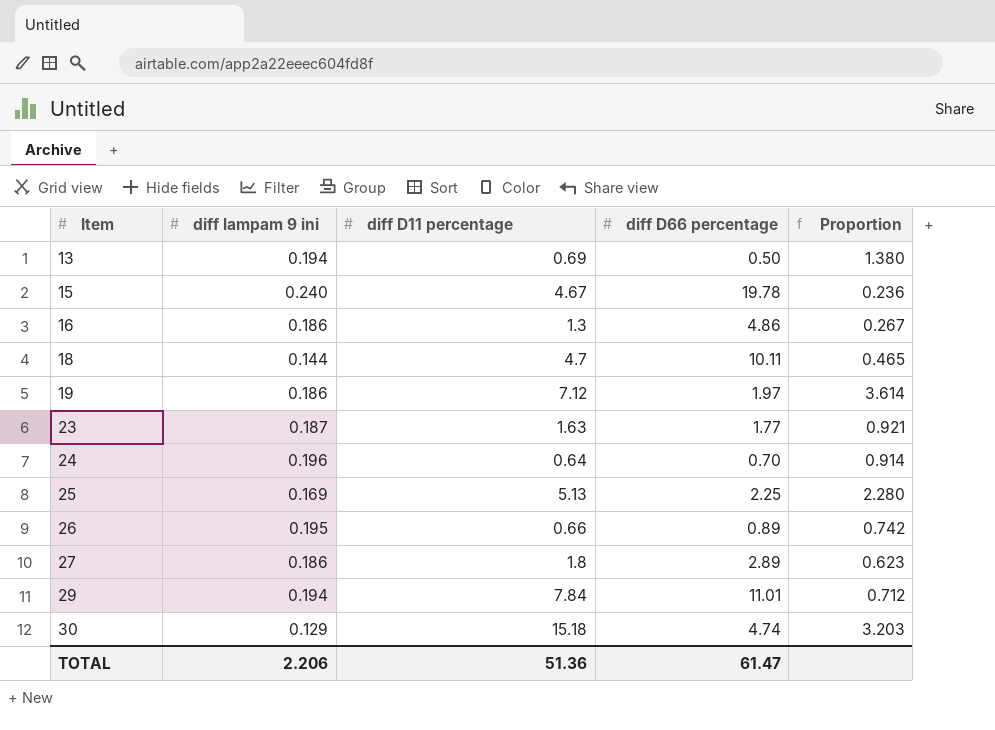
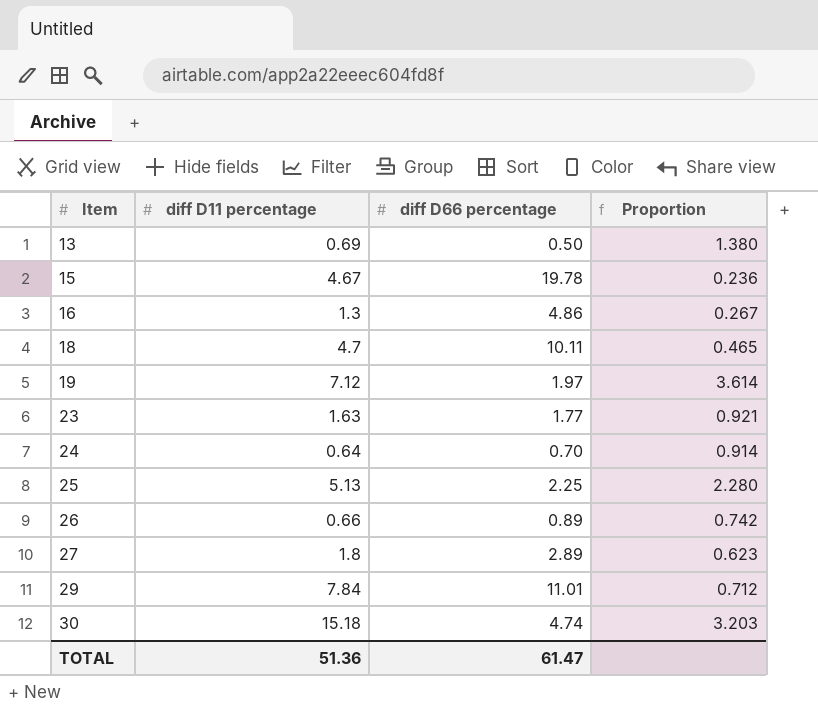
column diff lampam 9 ini | position: 2 -> none

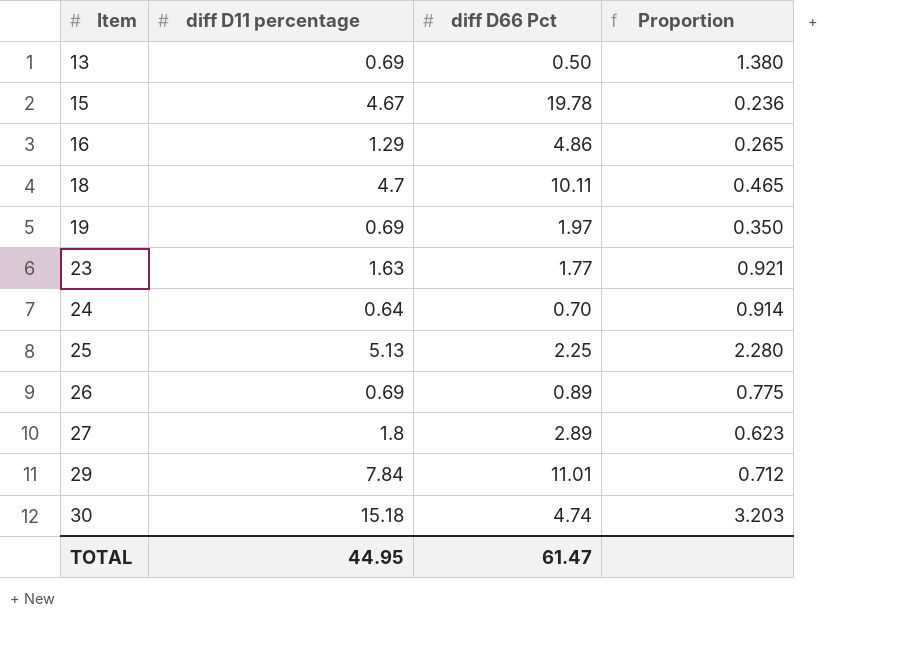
column name: diff D66 percentage -> diff D66 Pct
16 | diff D11 percentage: 1.3 -> 1.29
16 | Proportion: 0.267 -> 0.265
19 | diff D11 percentage: 7.12 -> 0.69
19 | Proportion: 3.614 -> 0.350
26 | diff D11 percentage: 0.66 -> 0.69
26 | Proportion: 0.742 -> 0.775
TOTAL | diff D11 percentage: 51.36 -> 44.95

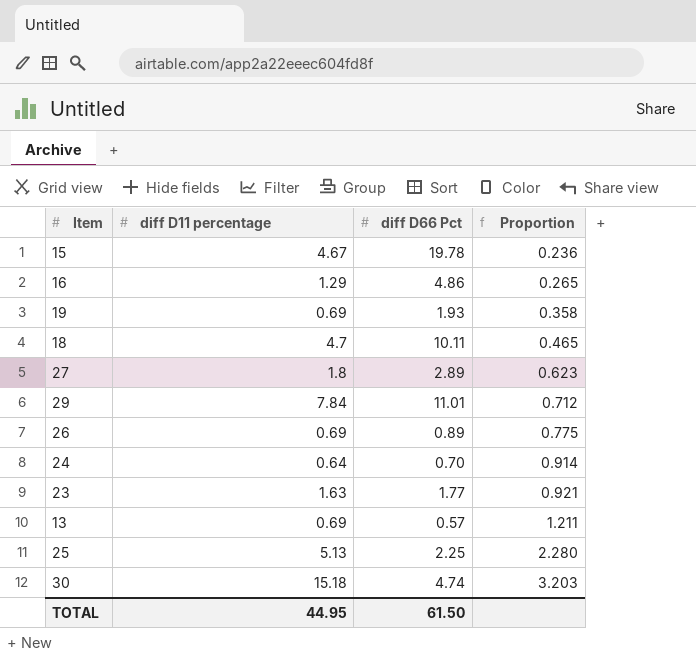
row order: Item ascending -> Proportion ascending
19 | diff D66 Pct: 1.97 -> 1.93
19 | Proportion: 0.350 -> 0.358
13 | diff D66 Pct: 0.50 -> 0.57
13 | Proportion: 1.380 -> 1.211
TOTAL | diff D66 Pct: 61.47 -> 61.50

